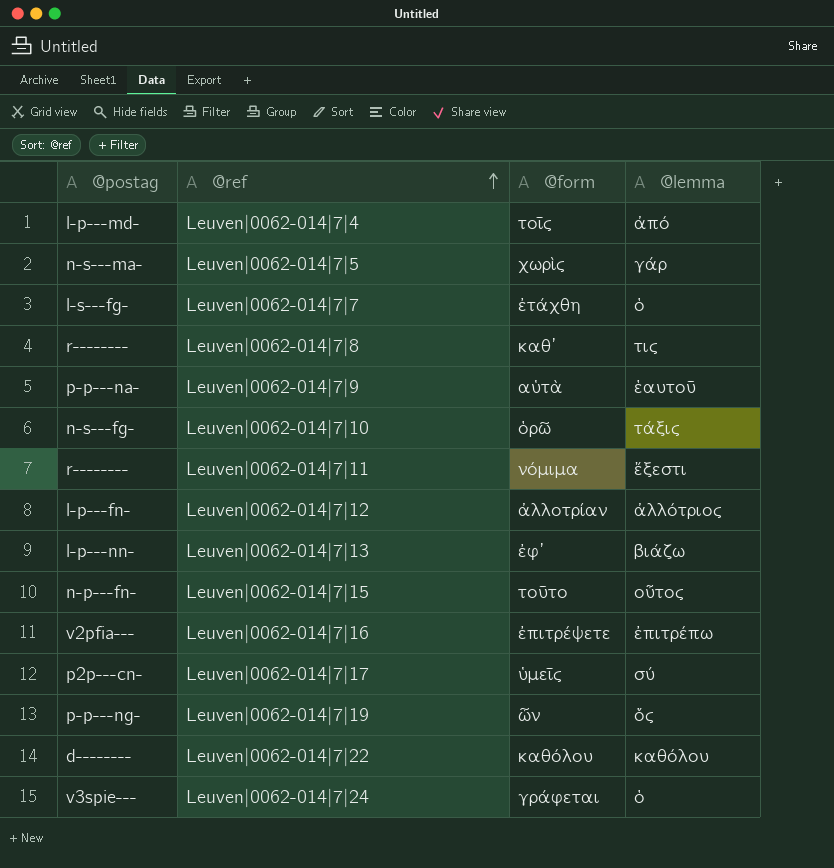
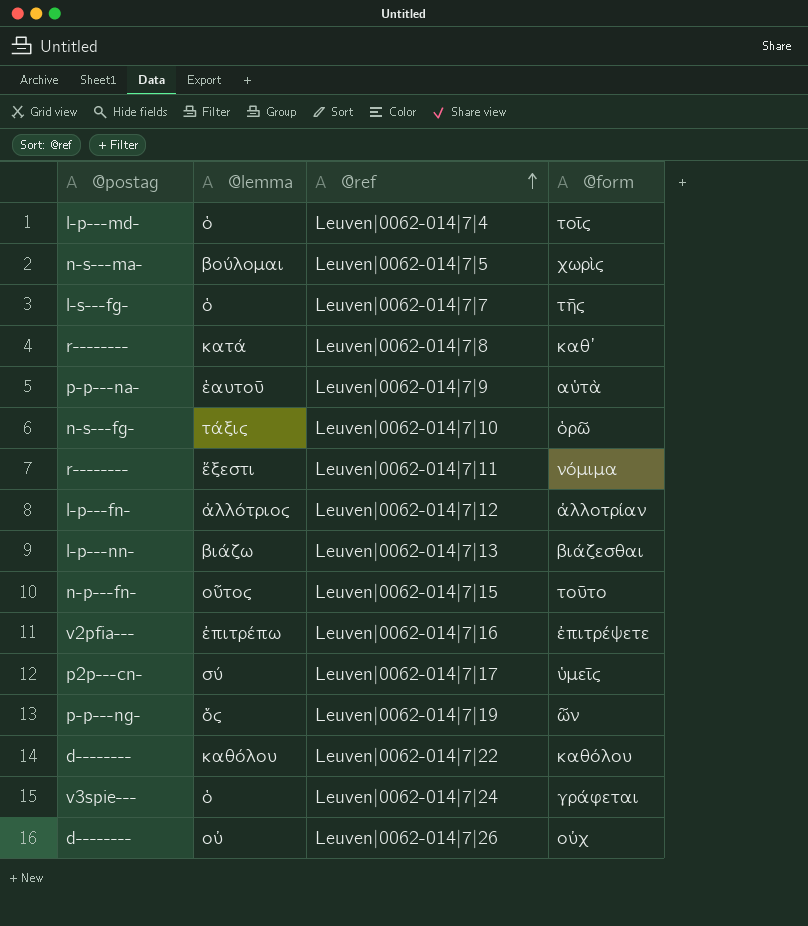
column @lemma | position: 4 -> 2
Leuven|0062-014|7|4 | @lemma: ἀπό -> ὁ
Leuven|0062-014|7|5 | @lemma: γάρ -> βούλομαι
Leuven|0062-014|7|7 | @form: ἐτάχθη -> τῆς
Leuven|0062-014|7|8 | @lemma: τις -> κατά
Leuven|0062-014|7|13 | @form: ἐφ’ -> βιάζεσθαι
row Leuven|0062-014|7|26: none -> d-------- | οὐ | οὐχ

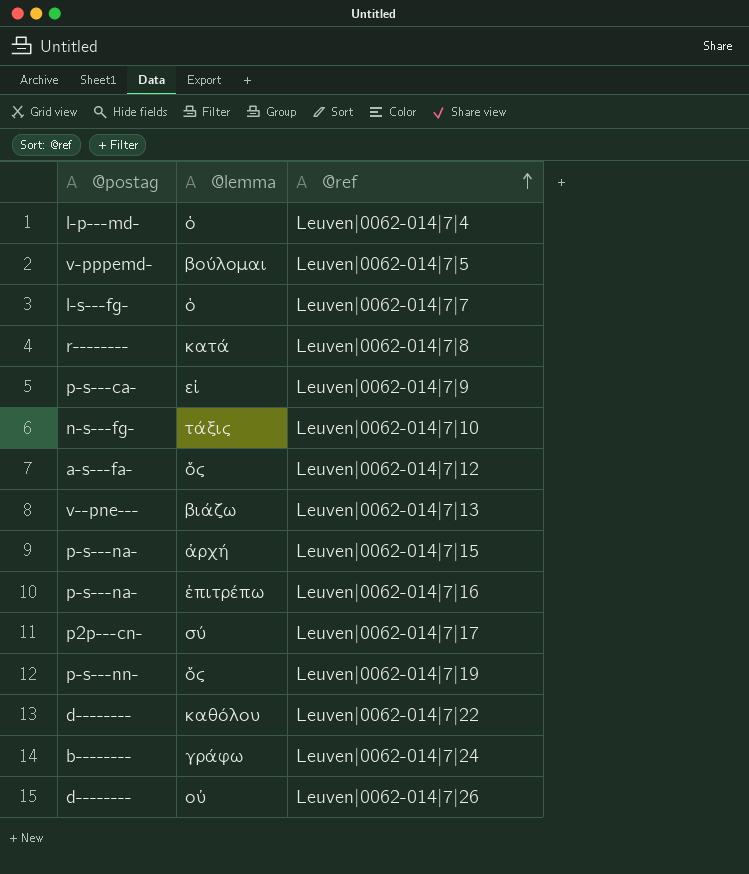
column @form | position: 4 -> none
row Leuven|0062-014|7|11: r-------- | ἔξεστι | νόμιμα -> none
Leuven|0062-014|7|5 | @postag: n-s---ma- -> v-pppemd-
Leuven|0062-014|7|9 | @postag: p-p---na- -> p-s---ca-
Leuven|0062-014|7|9 | @lemma: ἑαυτοῦ -> εἰ
Leuven|0062-014|7|12 | @postag: l-p---fn- -> a-s---fa-
Leuven|0062-014|7|12 | @lemma: ἀλλότριος -> ὅς
Leuven|0062-014|7|13 | @postag: l-p---nn- -> v--pne---
Leuven|0062-014|7|15 | @postag: n-p---fn- -> p-s---na-
Leuven|0062-014|7|15 | @lemma: οὗτος -> ἀρχή
Leuven|0062-014|7|16 | @postag: v2pfia--- -> p-s---na-
Leuven|0062-014|7|19 | @postag: p-p---ng- -> p-s---nn-
Leuven|0062-014|7|24 | @postag: v3spie--- -> b--------
Leuven|0062-014|7|24 | @lemma: ὁ -> γράφω

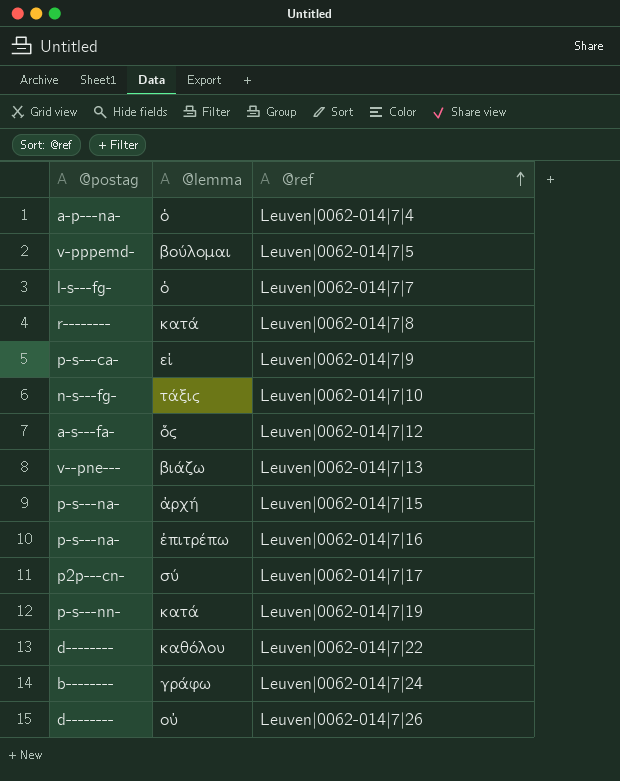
Leuven|0062-014|7|4 | @postag: l-p---md- -> a-p---na-
Leuven|0062-014|7|19 | @lemma: ὅς -> κατά

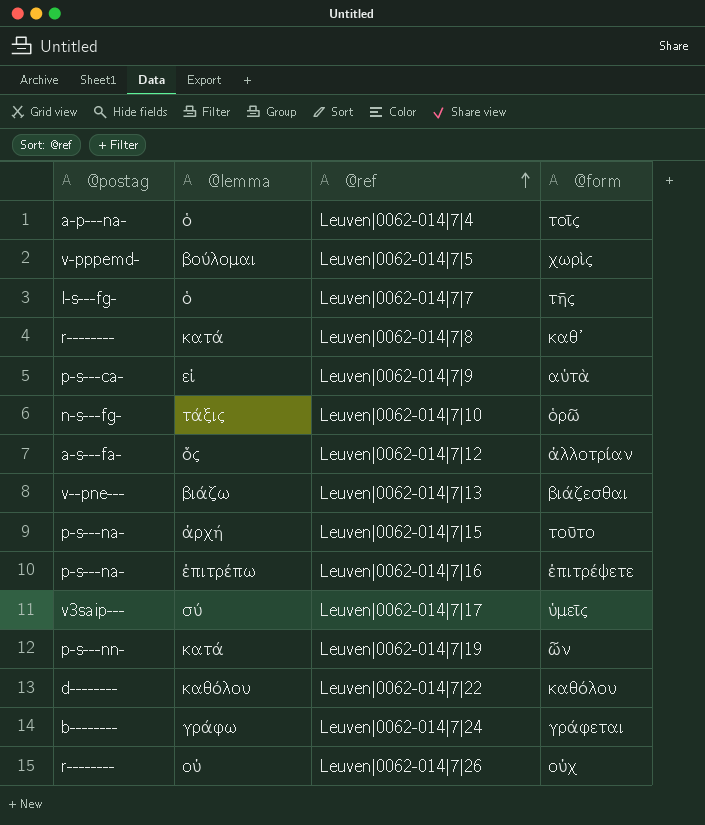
column @form | position: none -> 4
Leuven|0062-014|7|17 | @postag: p2p---cn- -> v3saip---
Leuven|0062-014|7|26 | @postag: d-------- -> r--------

